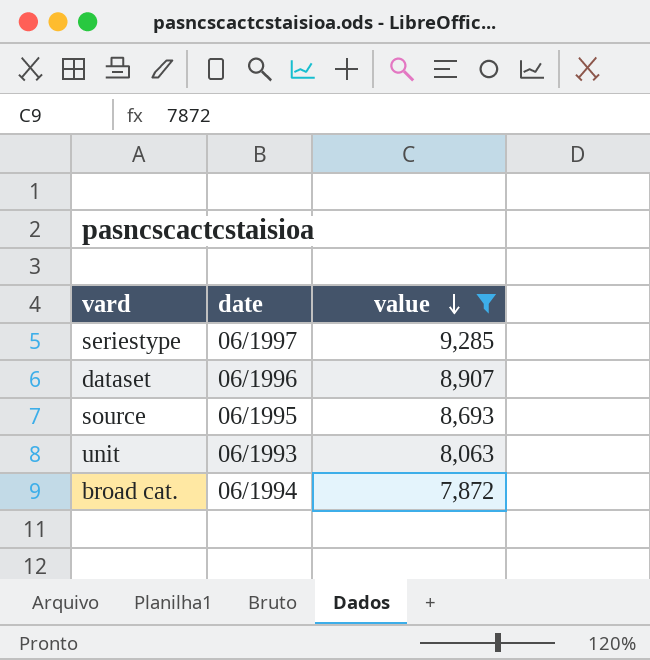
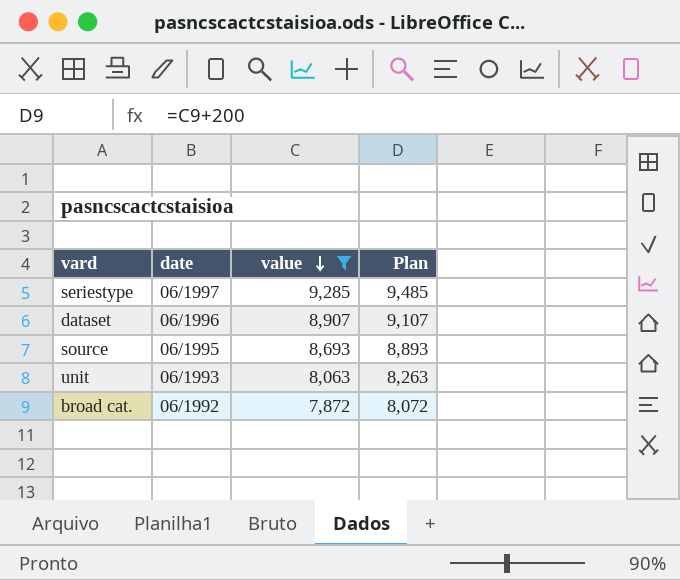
column Plan | formula: none -> [value] + 200
broad cat. | date: 06/1994 -> 06/1992

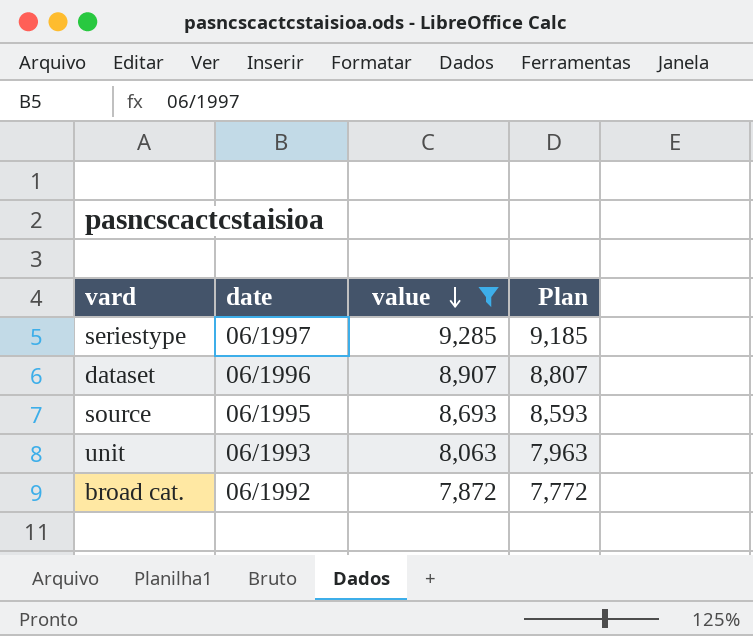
column Plan | formula: [value] + 200 -> [value] - 100

